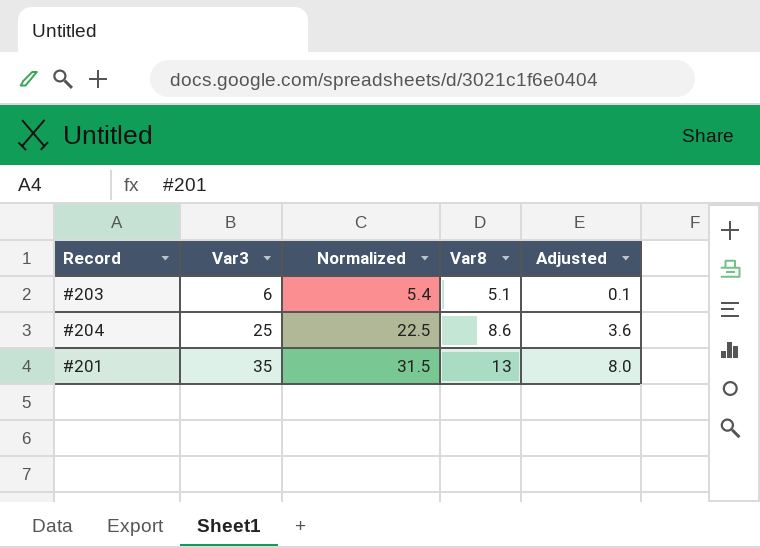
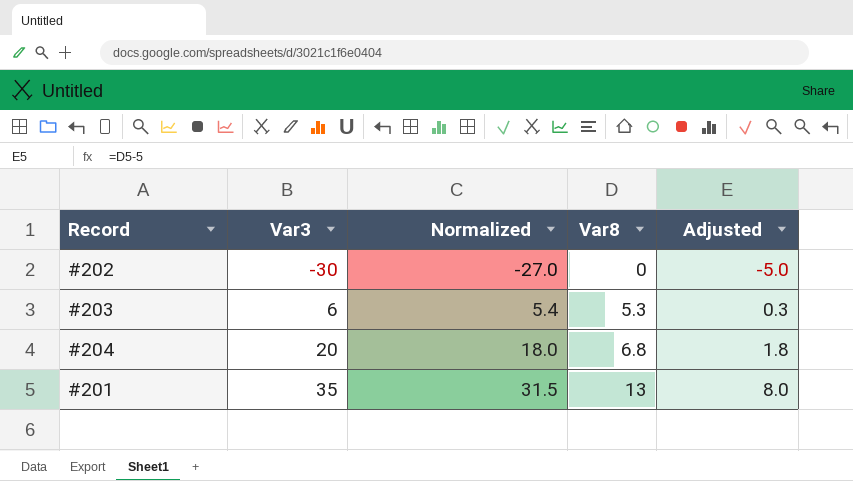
row #202: none -> -30 | -27.0 | 0 | -5.0
#203 | Var8: 5.1 -> 5.3
#203 | Adjusted: 0.1 -> 0.3
#204 | Var3: 25 -> 20
#204 | Normalized: 22.5 -> 18.0
#204 | Var8: 8.6 -> 6.8
#204 | Adjusted: 3.6 -> 1.8

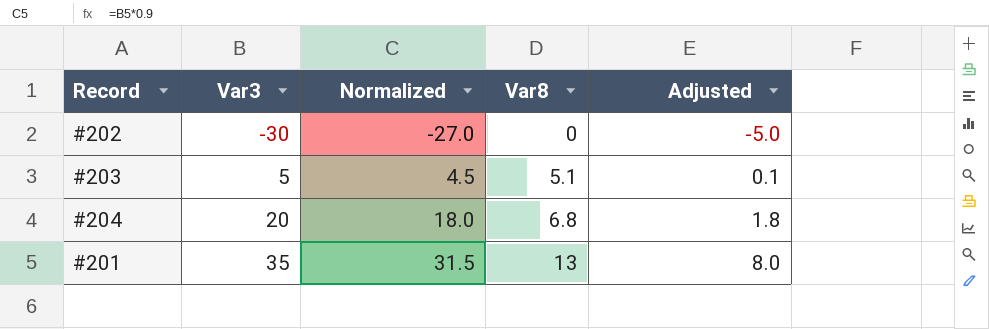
#203 | Var3: 6 -> 5
#203 | Normalized: 5.4 -> 4.5
#203 | Var8: 5.3 -> 5.1
#203 | Adjusted: 0.3 -> 0.1

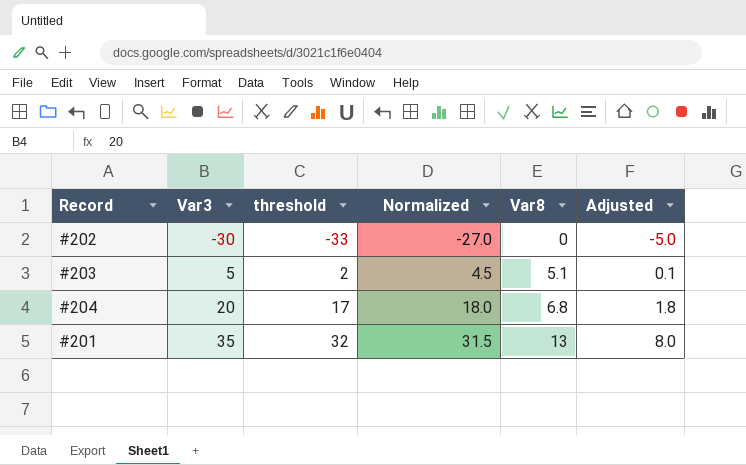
column threshold | formula: none -> [Var3] - 3

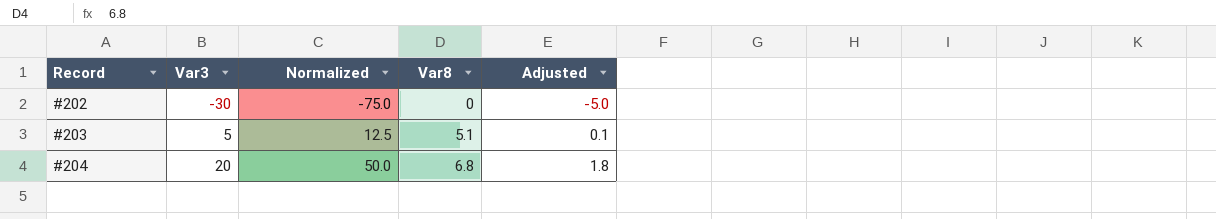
column threshold | formula: [Var3] - 3 -> none
column Normalized | formula: [Var3] * 0.9 -> [Var3] * 2.5
row #201: 35 | 32 | 31.5 | 13 | 8.0 -> none

